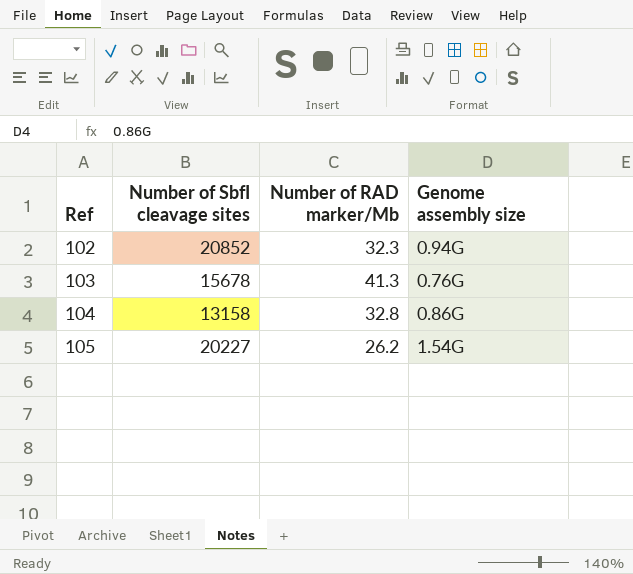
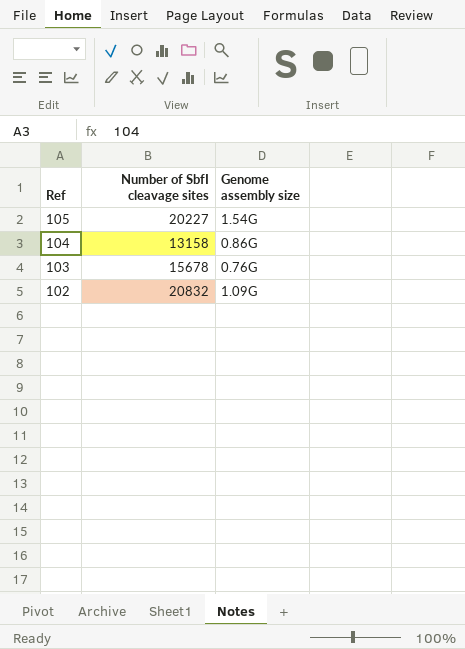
row order: Ref ascending -> Ref descending
column Number of RAD marker/Mb | position: 3 -> none
102 | Number of SbfI cleavage sites: 20852 -> 20832
102 | Genome assembly size: 0.94G -> 1.09G

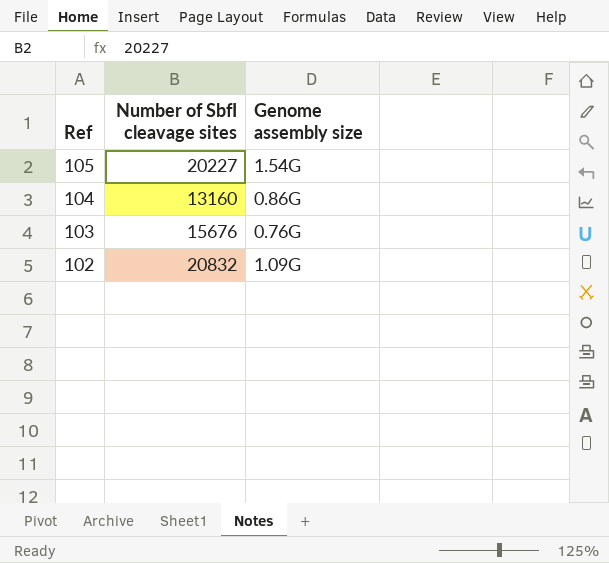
104 | Number of SbfI cleavage sites: 13158 -> 13160
103 | Number of SbfI cleavage sites: 15678 -> 15676

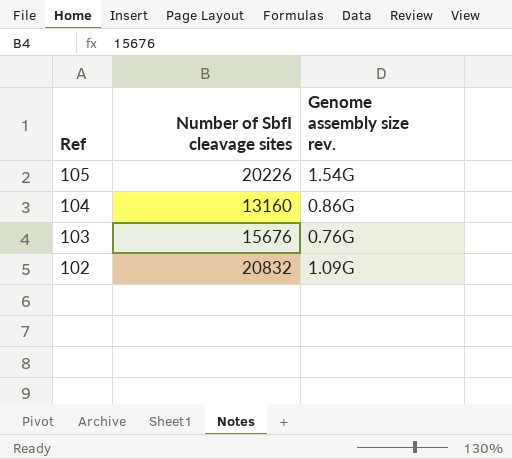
column name: Genome assembly size -> Genome assembly size rev.
105 | Number of SbfI cleavage sites: 20227 -> 20226

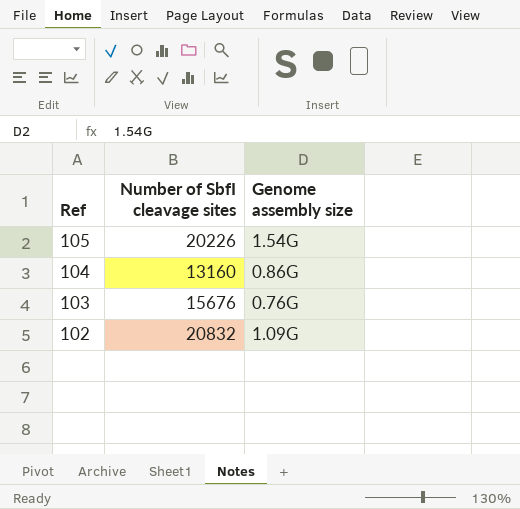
column name: Genome assembly size rev. -> Genome assembly size

